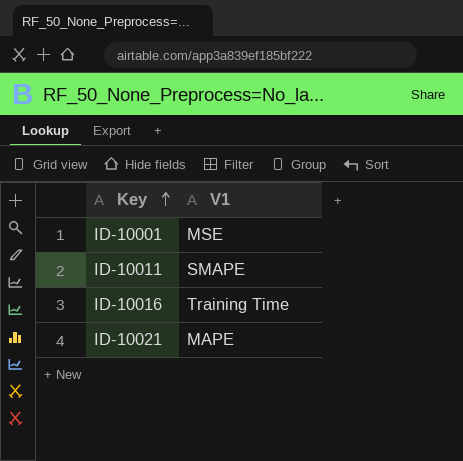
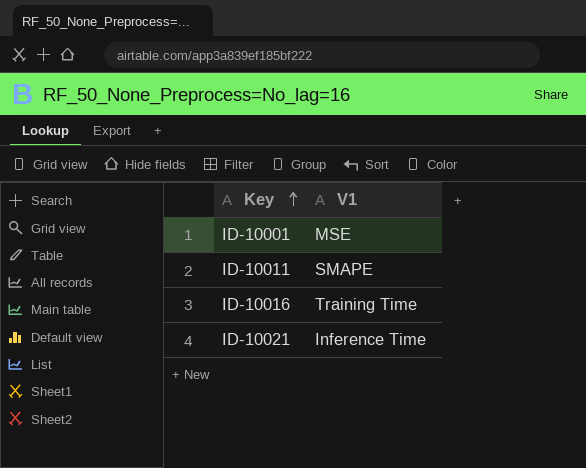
ID-10021 | V1: MAPE -> Inference Time

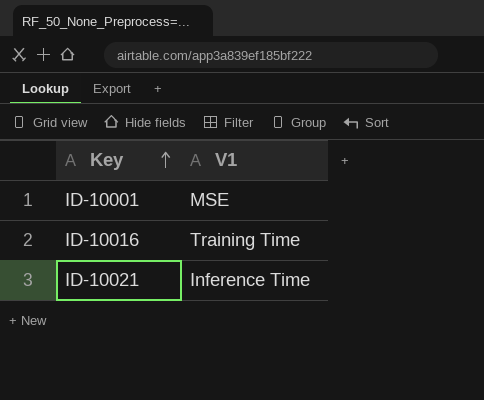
row ID-10011: SMAPE -> none

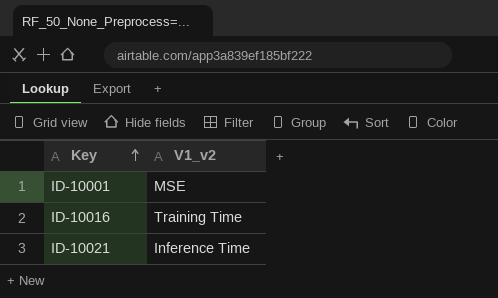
column name: V1 -> V1_v2

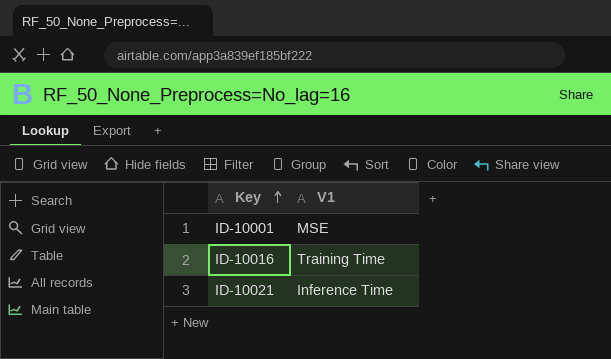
column name: V1_v2 -> V1

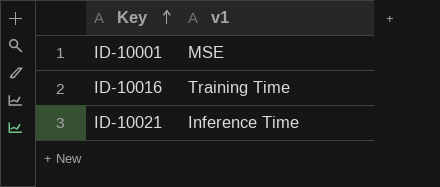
column name: V1 -> v1

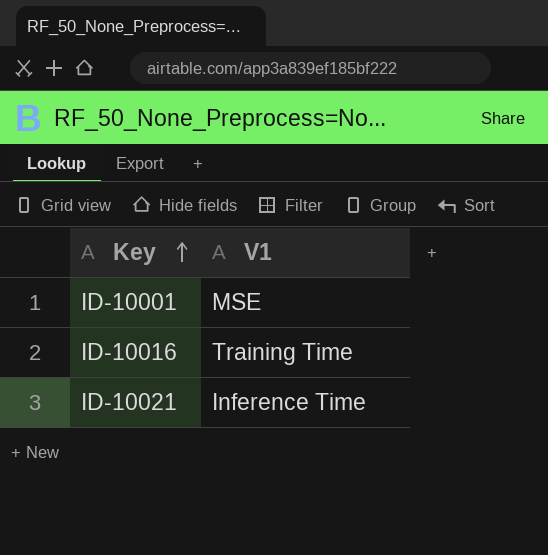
column name: v1 -> V1

